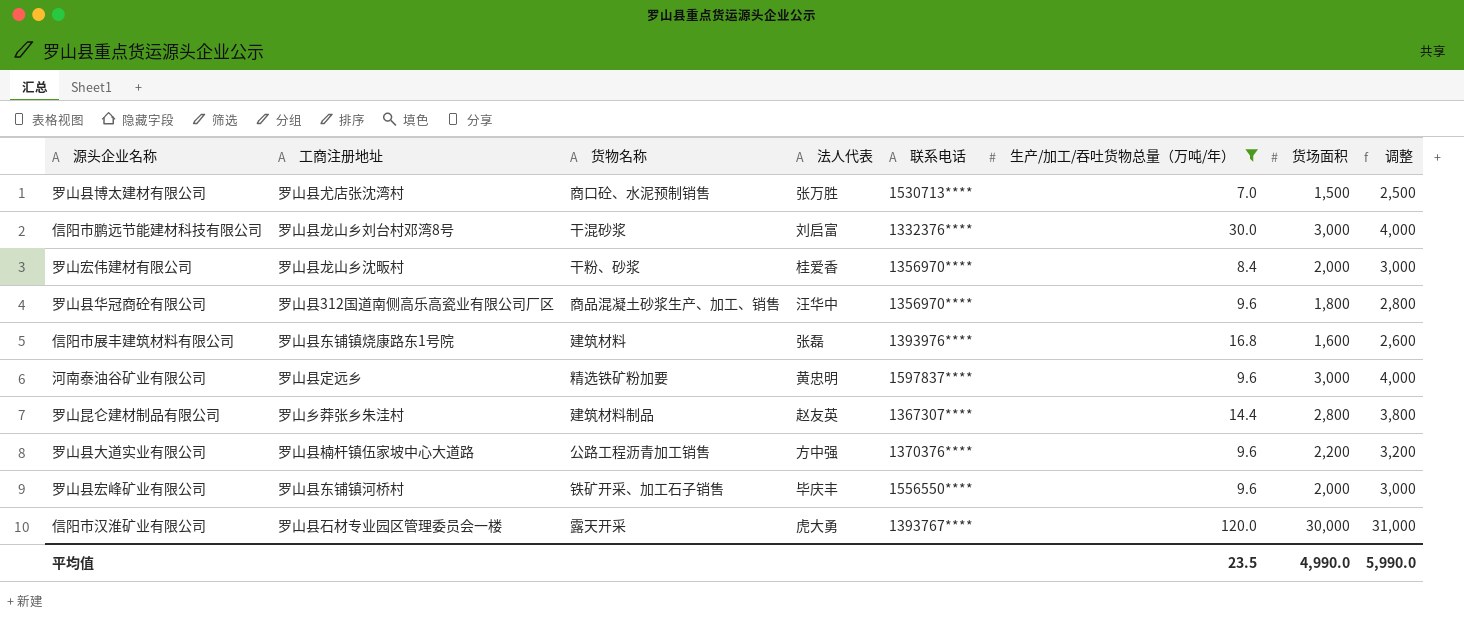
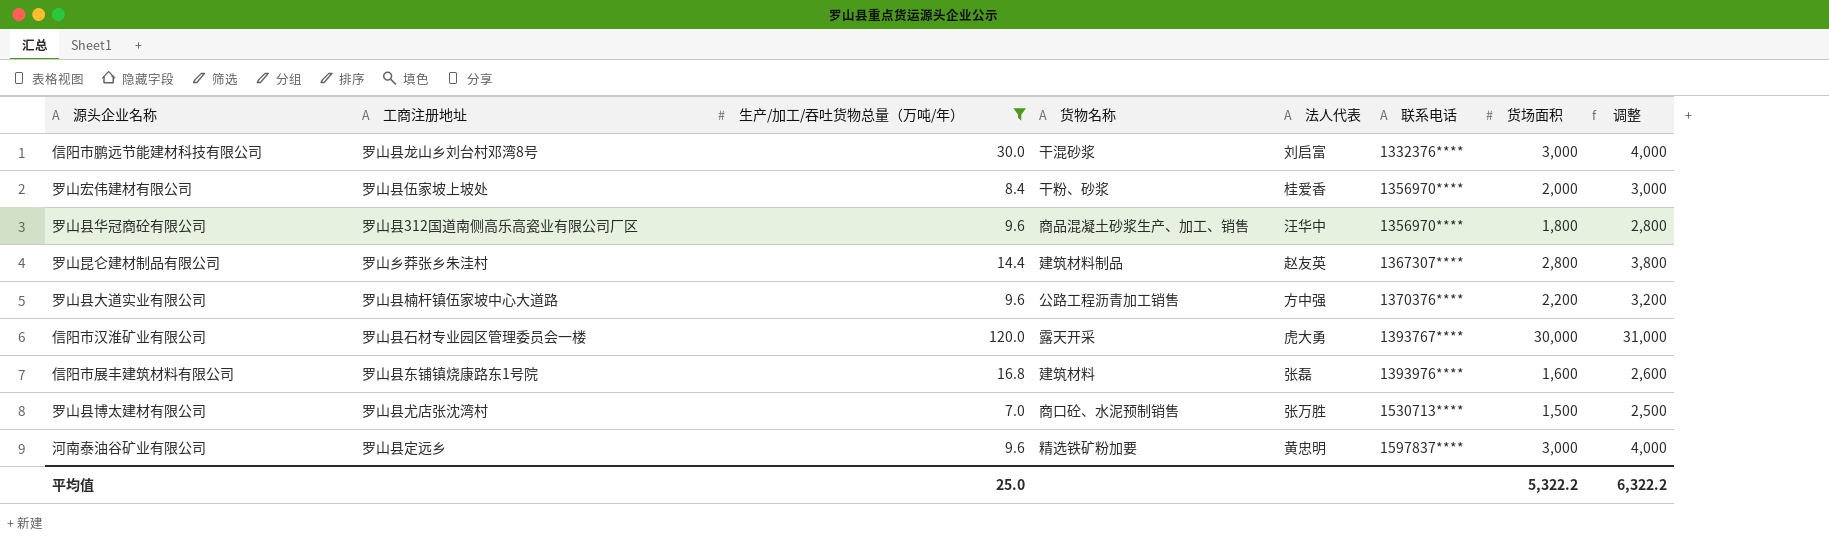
row order: none -> 联系电话 ascending
column 生产/加工/吞吐货物总量（万吨/年） | position: 6 -> 3
row 罗山县宏峰矿业有限公司: 罗山县东铺镇河桥村 | 铁矿开采、加工石子销售 | 毕庆丰 | 1556550**** | 9.6 | 2,000 | 3,000 -> none
罗山宏伟建材有限公司 | 工商注册地址: 罗山县龙山乡沈畈村 -> 罗山县伍家坡上坡处
平均值 | 生产/加工/吞吐货物总量（万吨/年）: 23.5 -> 25.0
平均值 | 货场面积: 4,990.0 -> 5,322.2
平均值 | 调整: 5,990.0 -> 6,322.2

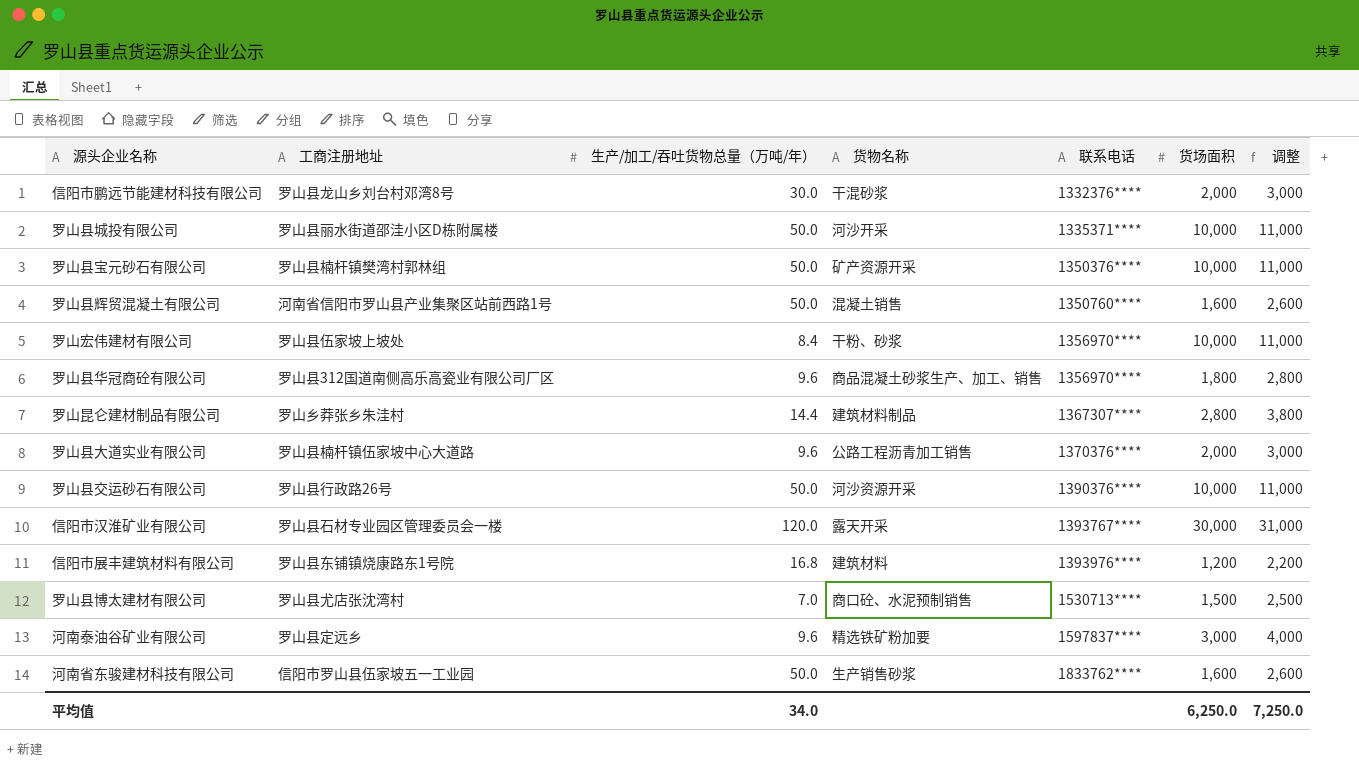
filter: 生产/加工/吞吐货物总量（万吨/年） != 50.0 -> none
column 法人代表 | position: 5 -> none
信阳市鹏远节能建材科技有限公司 | 货场面积: 3,000 -> 2,000
信阳市鹏远节能建材科技有限公司 | 调整: 4,000 -> 3,000
罗山宏伟建材有限公司 | 货场面积: 2,000 -> 10,000
罗山宏伟建材有限公司 | 调整: 3,000 -> 11,000
罗山县大道实业有限公司 | 货场面积: 2,200 -> 2,000
罗山县大道实业有限公司 | 调整: 3,200 -> 3,000
信阳市展丰建筑材料有限公司 | 货场面积: 1,600 -> 1,200
信阳市展丰建筑材料有限公司 | 调整: 2,600 -> 2,200
平均值 | 生产/加工/吞吐货物总量（万吨/年）: 25.0 -> 34.0
平均值 | 货场面积: 5,322.2 -> 6,250.0
平均值 | 调整: 6,322.2 -> 7,250.0

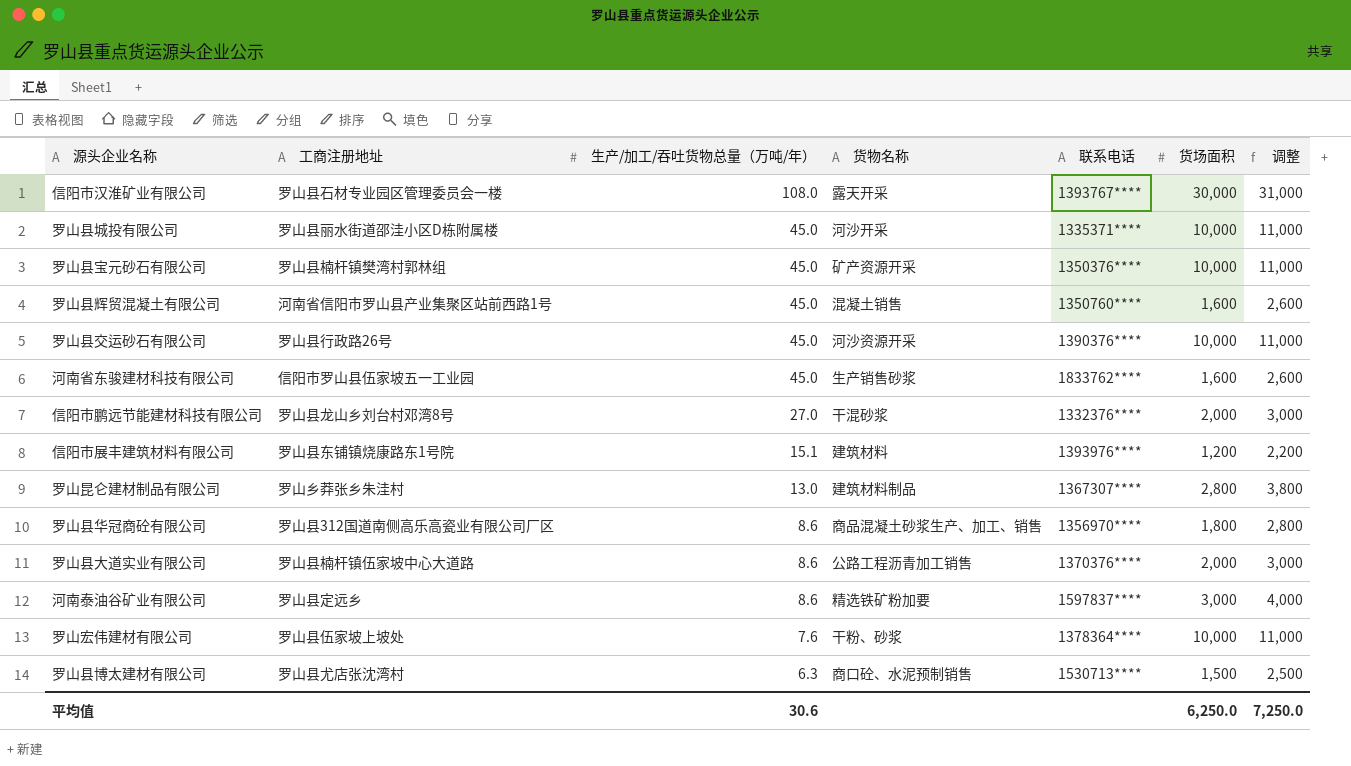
row order: 联系电话 ascending -> 生产/加工/吞吐货物总量（万吨/年） descending
信阳市汉淮矿业有限公司 | 生产/加工/吞吐货物总量（万吨/年）: 120.0 -> 108.0
罗山县城投有限公司 | 生产/加工/吞吐货物总量（万吨/年）: 50.0 -> 45.0
罗山县宝元砂石有限公司 | 生产/加工/吞吐货物总量（万吨/年）: 50.0 -> 45.0
罗山县辉贸混凝土有限公司 | 生产/加工/吞吐货物总量（万吨/年）: 50.0 -> 45.0
罗山县交运砂石有限公司 | 生产/加工/吞吐货物总量（万吨/年）: 50.0 -> 45.0
河南省东骏建材科技有限公司 | 生产/加工/吞吐货物总量（万吨/年）: 50.0 -> 45.0
信阳市鹏远节能建材科技有限公司 | 生产/加工/吞吐货物总量（万吨/年）: 30.0 -> 27.0
信阳市展丰建筑材料有限公司 | 生产/加工/吞吐货物总量（万吨/年）: 16.8 -> 15.1
罗山昆仑建材制品有限公司 | 生产/加工/吞吐货物总量（万吨/年）: 14.4 -> 13.0
罗山县华冠商砼有限公司 | 生产/加工/吞吐货物总量（万吨/年）: 9.6 -> 8.6
罗山县大道实业有限公司 | 生产/加工/吞吐货物总量（万吨/年）: 9.6 -> 8.6
河南泰油谷矿业有限公司 | 生产/加工/吞吐货物总量（万吨/年）: 9.6 -> 8.6
罗山宏伟建材有限公司 | 生产/加工/吞吐货物总量（万吨/年）: 8.4 -> 7.6
罗山宏伟建材有限公司 | 联系电话: 1356970**** -> 1378364****
罗山县博太建材有限公司 | 生产/加工/吞吐货物总量（万吨/年）: 7.0 -> 6.3
平均值 | 生产/加工/吞吐货物总量（万吨/年）: 34.0 -> 30.6

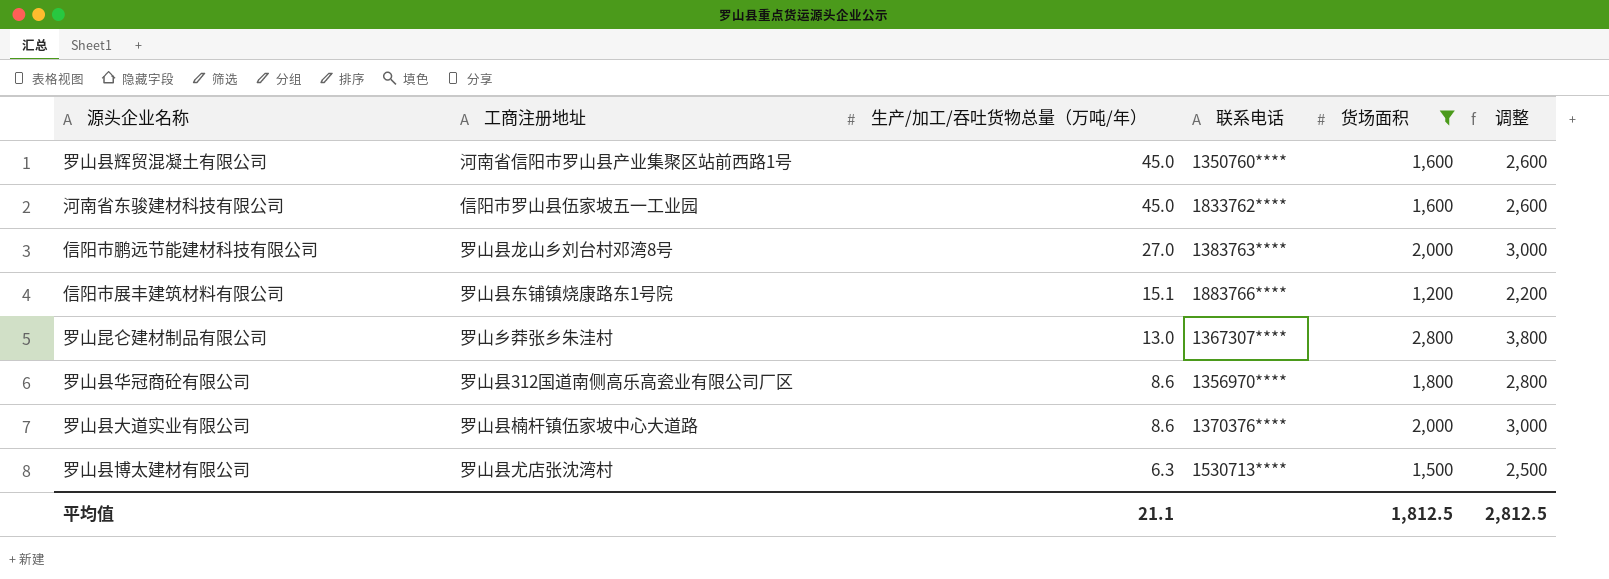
filter: none -> 货场面积 <= 2,800
column 货物名称 | position: 4 -> none
信阳市鹏远节能建材科技有限公司 | 联系电话: 1332376**** -> 1383763****
信阳市展丰建筑材料有限公司 | 联系电话: 1393976**** -> 1883766****
平均值 | 生产/加工/吞吐货物总量（万吨/年）: 30.6 -> 21.1
平均值 | 货场面积: 6,250.0 -> 1,812.5
平均值 | 调整: 7,250.0 -> 2,812.5

